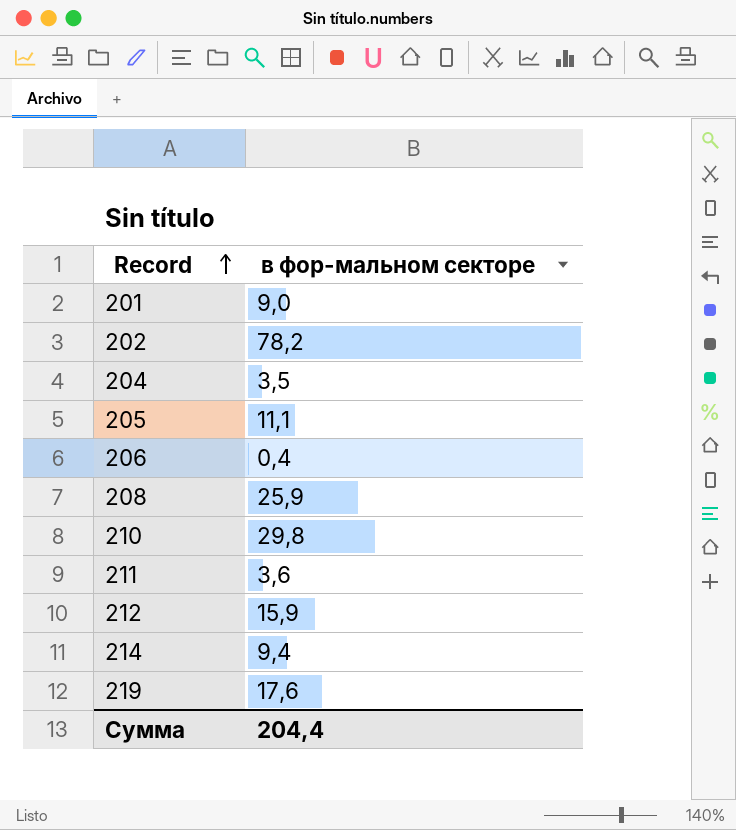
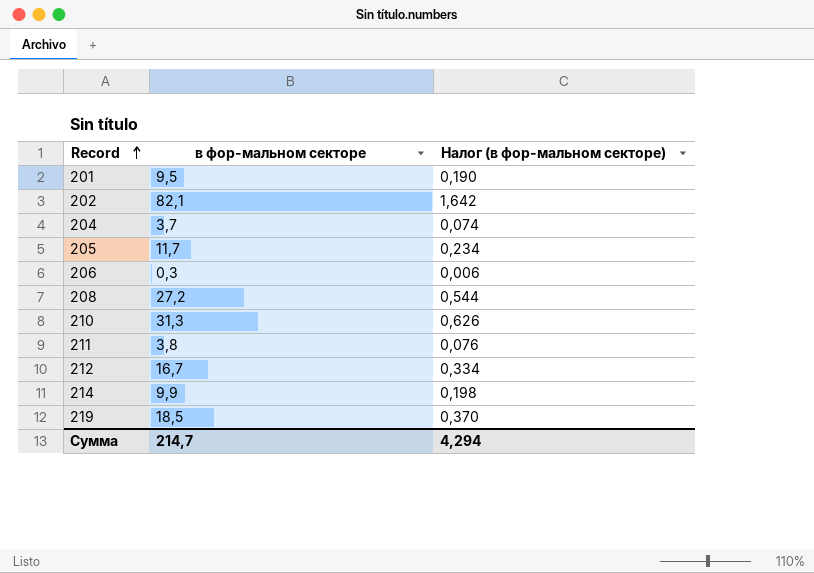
column Налог (в фор-мальном секторе) | formula: none -> [в фор-мальном секторе] * 0,02
201 | в фор-мальном секторе: 9,0 -> 9,5
202 | в фор-мальном секторе: 78,2 -> 82,1
204 | в фор-мальном секторе: 3,5 -> 3,7
205 | в фор-мальном секторе: 11,1 -> 11,7
206 | в фор-мальном секторе: 0,4 -> 0,3
208 | в фор-мальном секторе: 25,9 -> 27,2
210 | в фор-мальном секторе: 29,8 -> 31,3
211 | в фор-мальном секторе: 3,6 -> 3,8
212 | в фор-мальном секторе: 15,9 -> 16,7
214 | в фор-мальном секторе: 9,4 -> 9,9
219 | в фор-мальном секторе: 17,6 -> 18,5
Сумма | в фор-мальном секторе: 204,4 -> 214,7

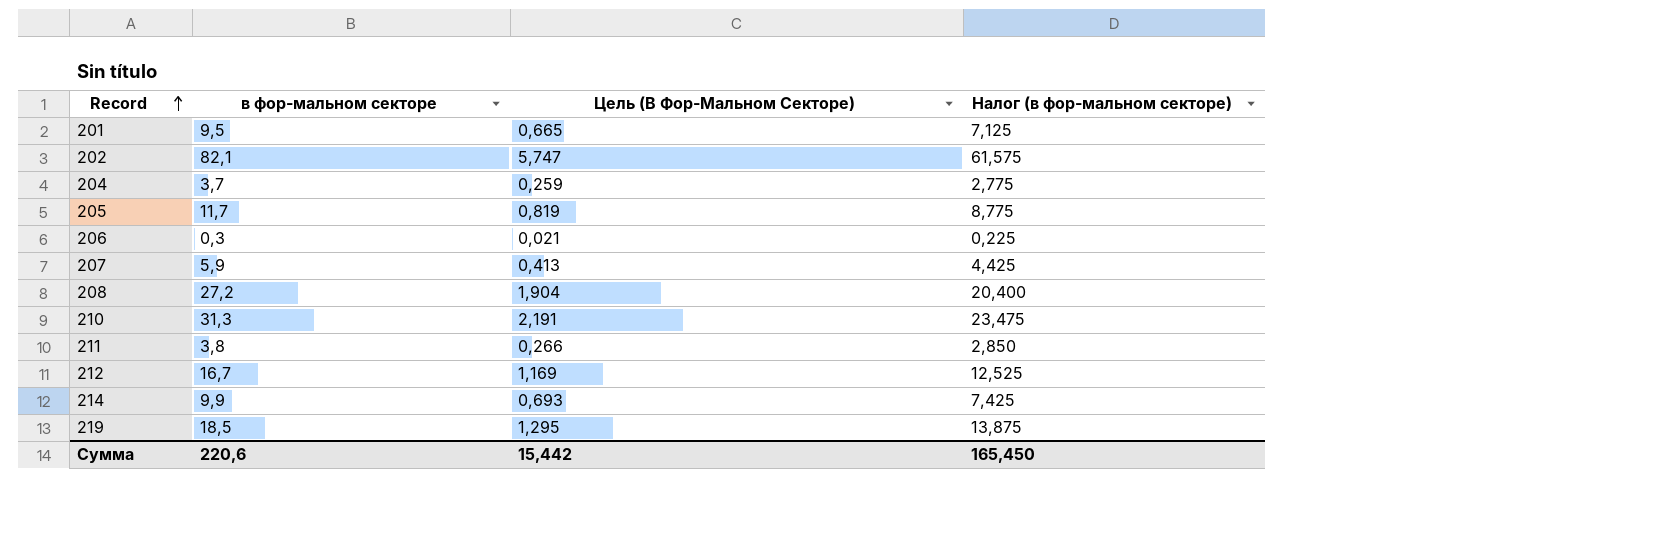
column Цель (В Фор-Мальном Секторе) | formula: none -> [в фор-мальном секторе] * 0,07
column Налог (в фор-мальном секторе) | formula: [в фор-мальном секторе] * 0,02 -> [в фор-мальном секторе] * 0,75
row 207: none -> 5,9 | 0,413 | 4,425
Сумма | в фор-мальном секторе: 214,7 -> 220,6
Сумма | Налог (в фор-мальном секторе): 4,294 -> 165,450

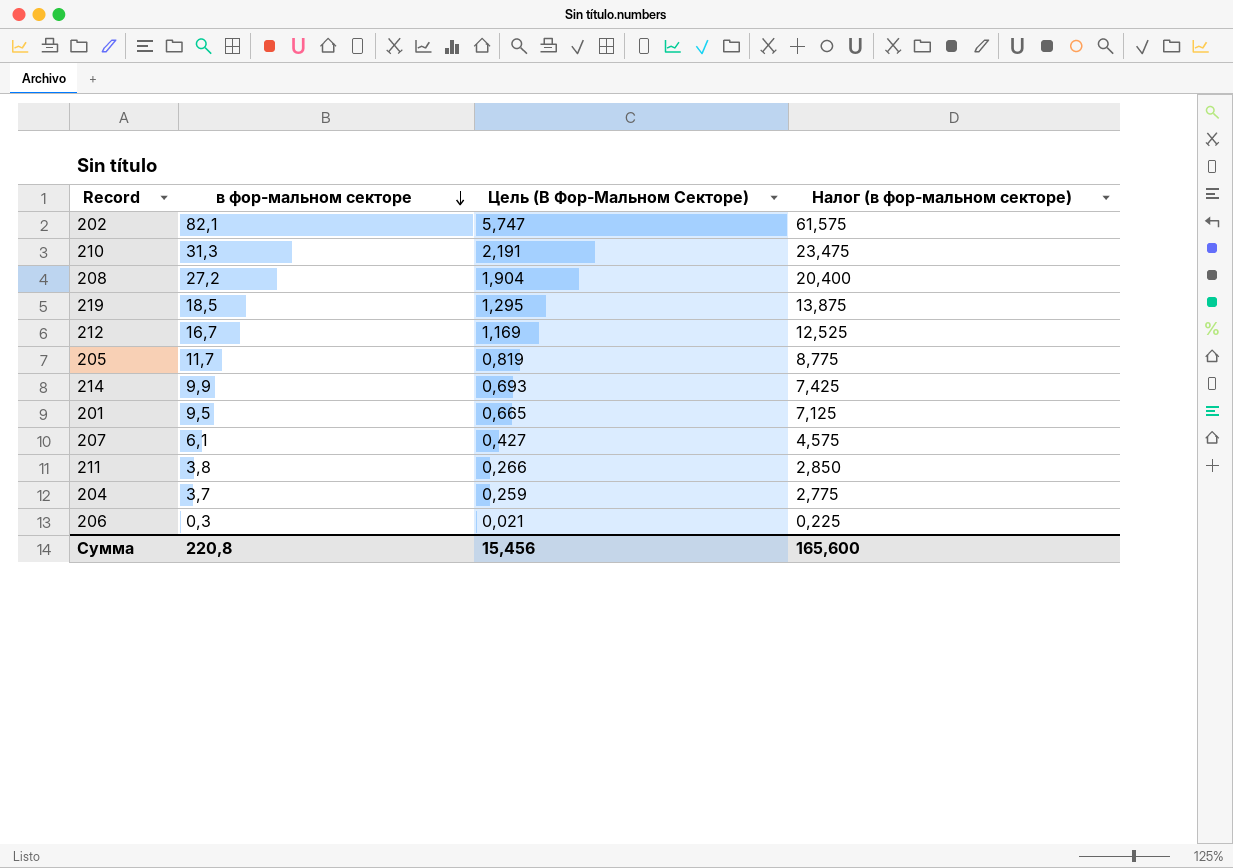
row order: Record ascending -> в фор-мальном секторе descending
207 | в фор-мальном секторе: 5,9 -> 6,1
207 | Цель (В Фор-Мальном Секторе): 0,413 -> 0,427
207 | Налог (в фор-мальном секторе): 4,425 -> 4,575
Сумма | в фор-мальном секторе: 220,6 -> 220,8
Сумма | Цель (В Фор-Мальном Секторе): 15,442 -> 15,456
Сумма | Налог (в фор-мальном секторе): 165,450 -> 165,600

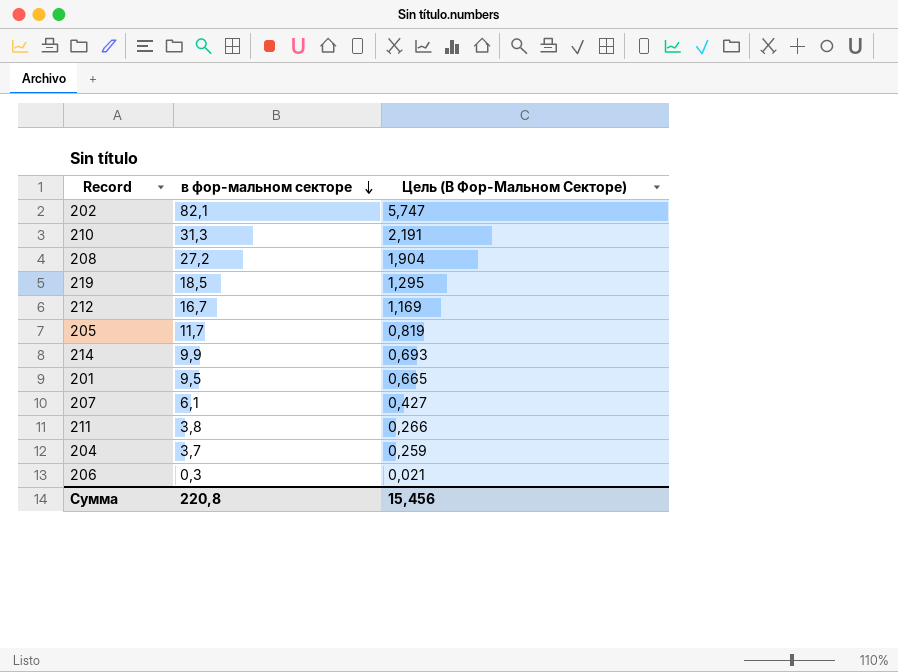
column Налог (в фор-мальном секторе) | formula: [в фор-мальном секторе] * 0,75 -> none

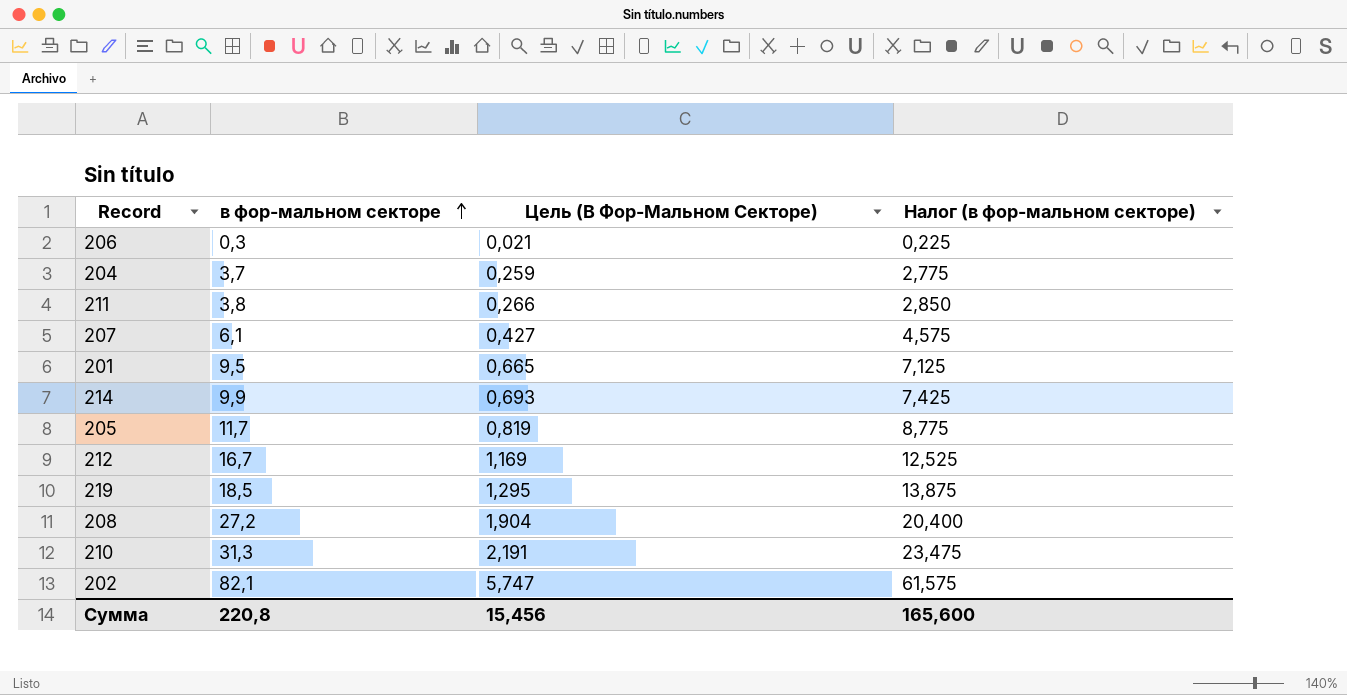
row order: в фор-мальном секторе descending -> в фор-мальном секторе ascending
column Налог (в фор-мальном секторе) | formula: none -> [в фор-мальном секторе] * 0,75

